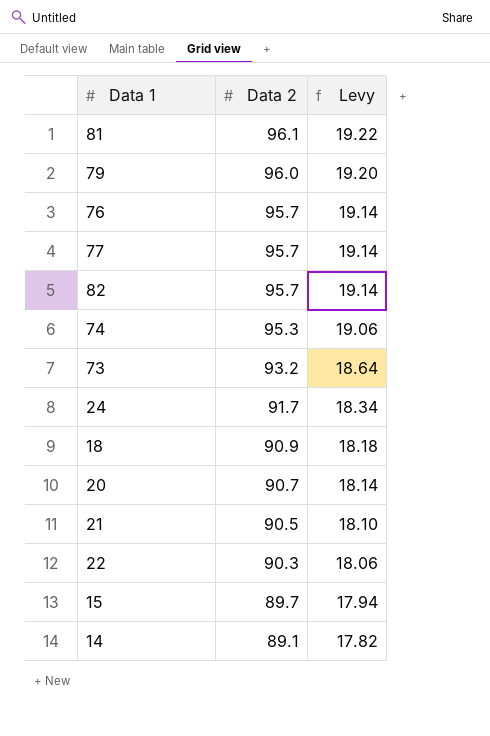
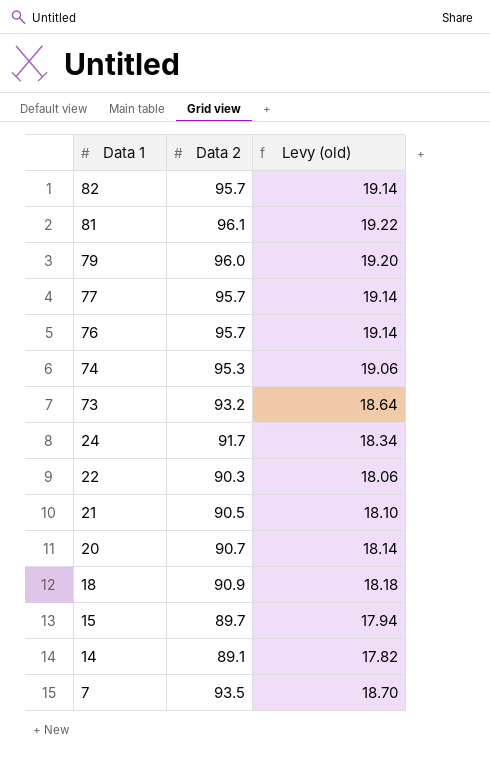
row order: Data 2 descending -> Data 1 descending
column name: Levy -> Levy (old)
row 7: none -> 93.5 | 18.70

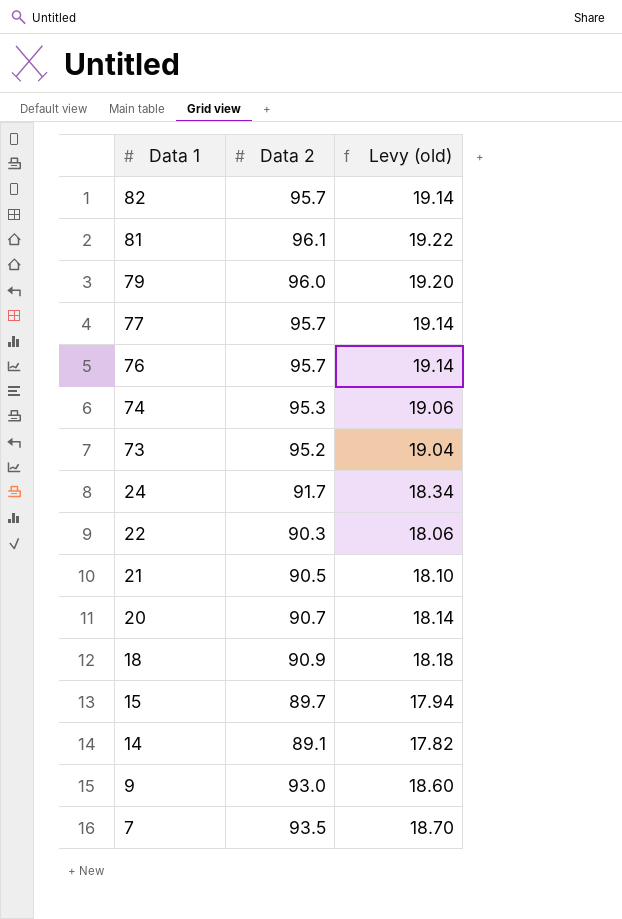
73 | Data 2: 93.2 -> 95.2
73 | Levy (old): 18.64 -> 19.04
row 9: none -> 93.0 | 18.60

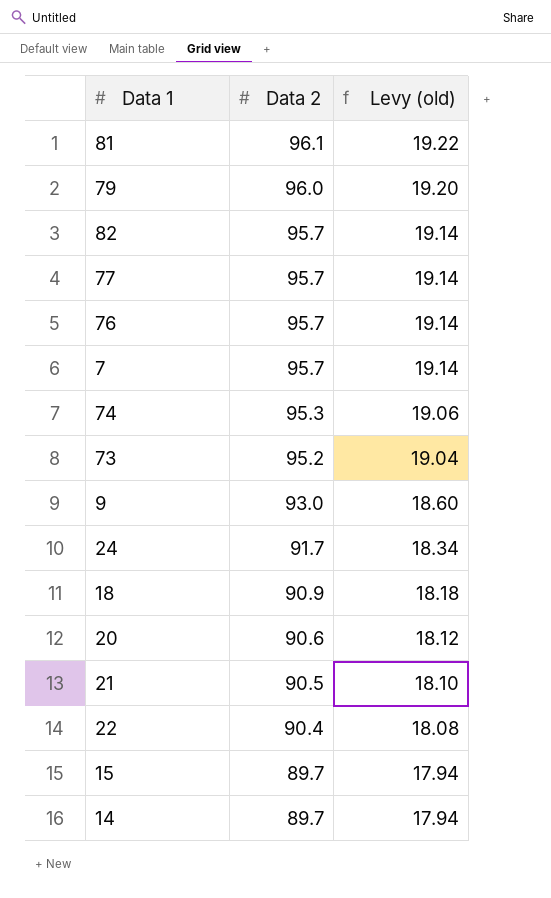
row order: Data 1 descending -> Data 2 descending
7 | Data 2: 93.5 -> 95.7
7 | Levy (old): 18.70 -> 19.14
20 | Data 2: 90.7 -> 90.6
20 | Levy (old): 18.14 -> 18.12
22 | Data 2: 90.3 -> 90.4
22 | Levy (old): 18.06 -> 18.08
14 | Data 2: 89.1 -> 89.7
14 | Levy (old): 17.82 -> 17.94

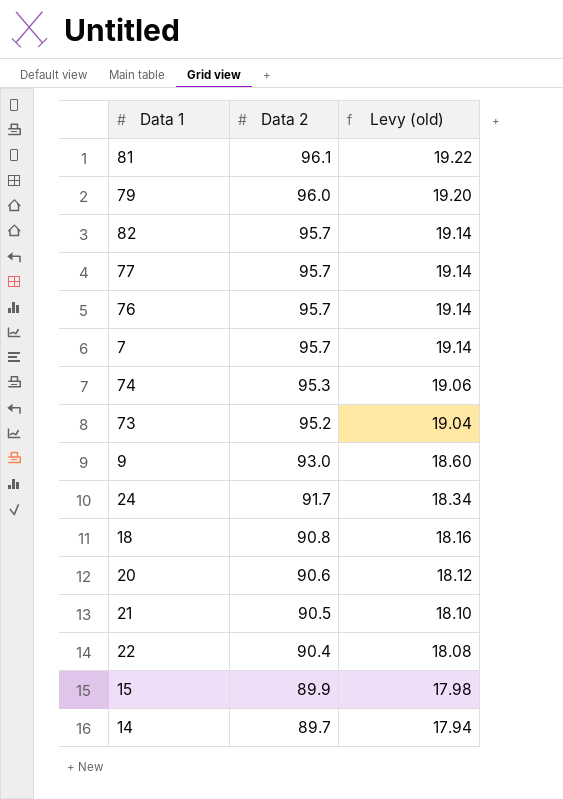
18 | Data 2: 90.9 -> 90.8
18 | Levy (old): 18.18 -> 18.16
15 | Data 2: 89.7 -> 89.9
15 | Levy (old): 17.94 -> 17.98

